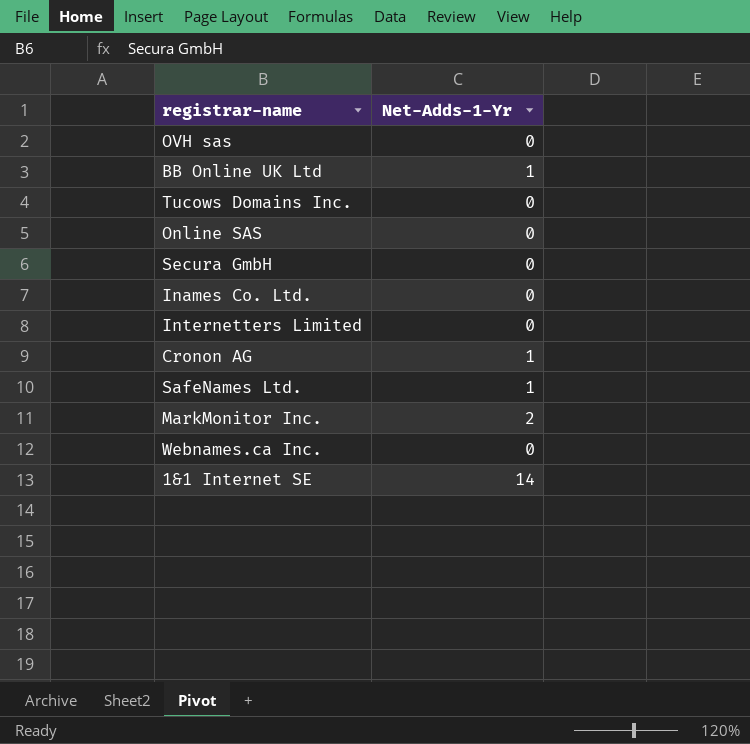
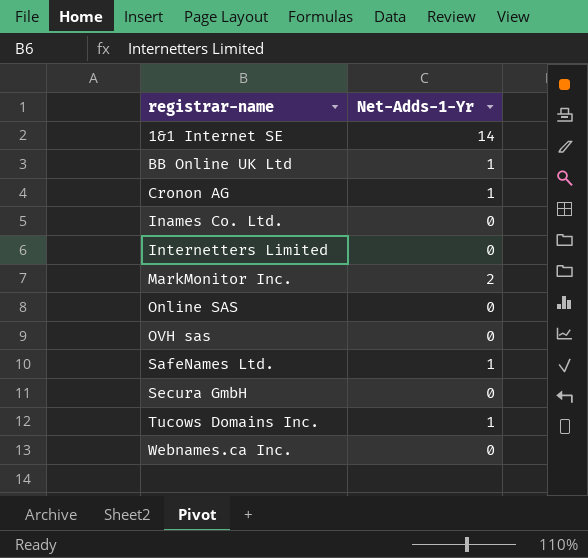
row order: none -> registrar-name ascending
Tucows Domains Inc. | Net-Adds-1-Yr: 0 -> 1

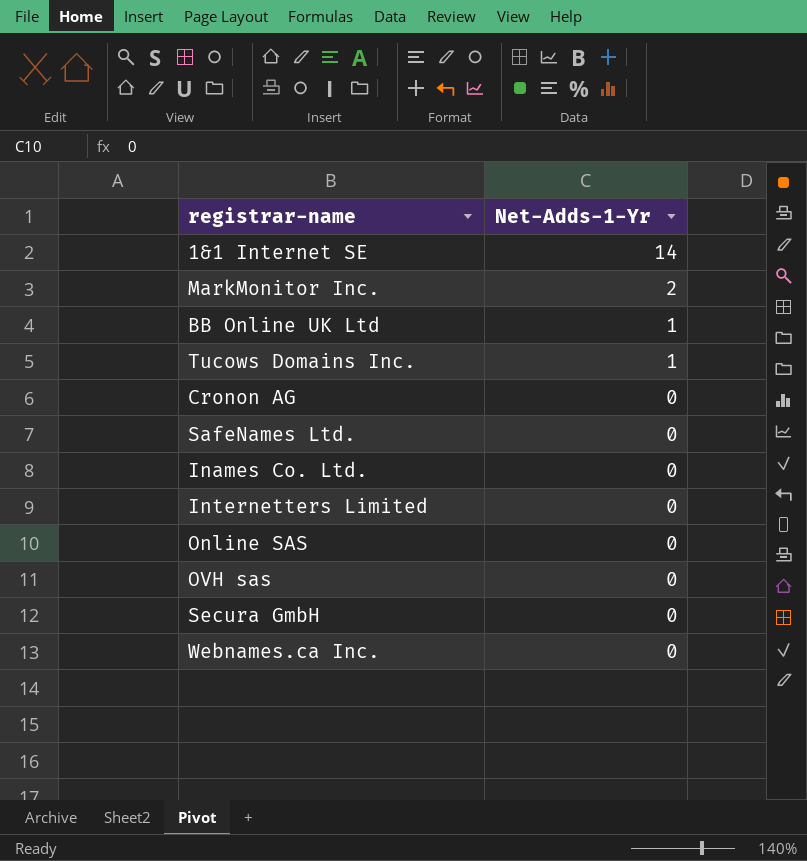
row order: registrar-name ascending -> Net-Adds-1-Yr descending
Cronon AG | Net-Adds-1-Yr: 1 -> 0
SafeNames Ltd. | Net-Adds-1-Yr: 1 -> 0

